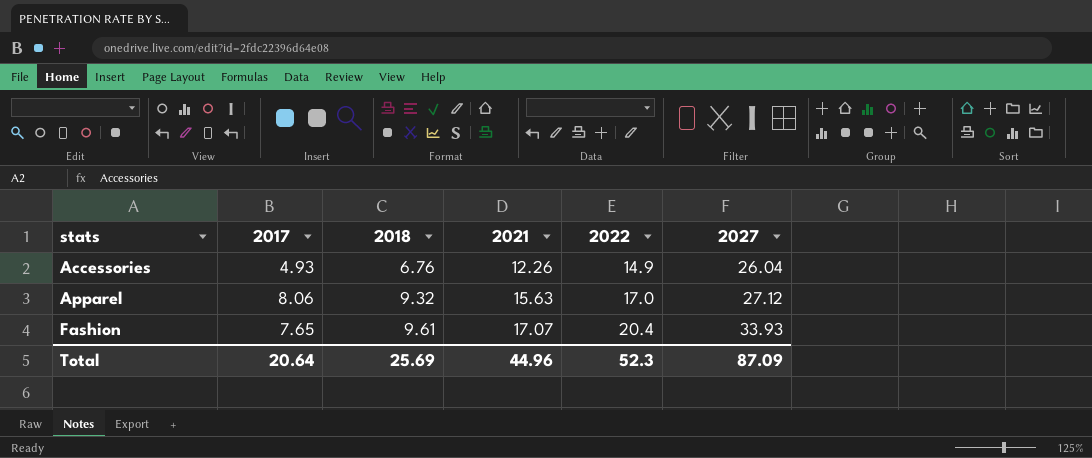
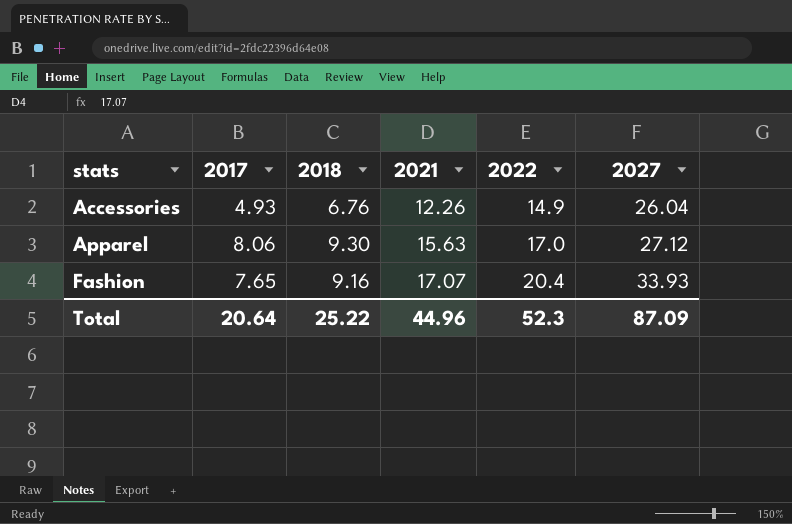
Apparel | 2018: 9.32 -> 9.30
Fashion | 2018: 9.61 -> 9.16
Total | 2018: 25.69 -> 25.22

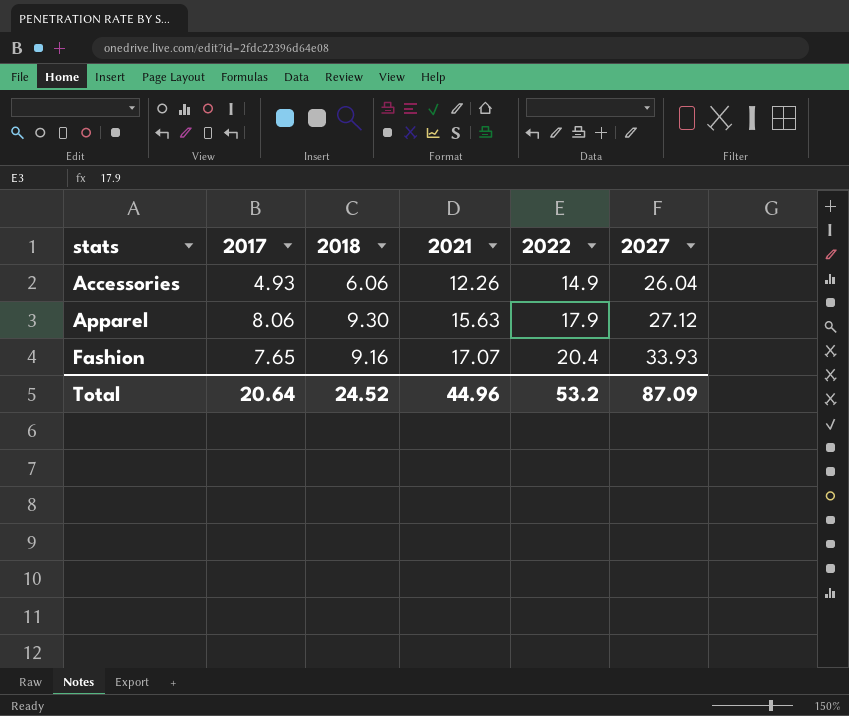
Accessories | 2018: 6.76 -> 6.06
Apparel | 2022: 17.0 -> 17.9
Total | 2018: 25.22 -> 24.52
Total | 2022: 52.3 -> 53.2

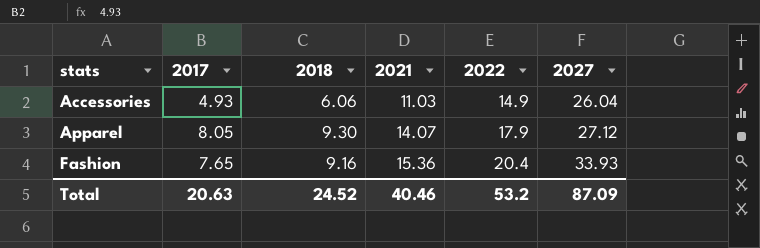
Accessories | 2021: 12.26 -> 11.03
Apparel | 2017: 8.06 -> 8.05
Apparel | 2021: 15.63 -> 14.07
Fashion | 2021: 17.07 -> 15.36
Total | 2017: 20.64 -> 20.63
Total | 2021: 44.96 -> 40.46

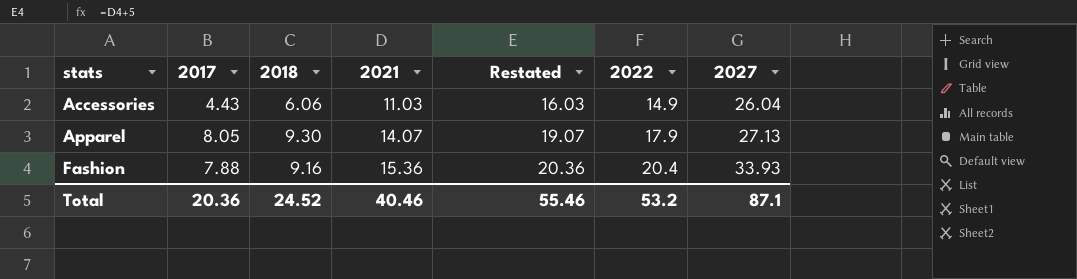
column Restated | formula: none -> [2021] + 5
Accessories | 2017: 4.93 -> 4.43
Apparel | 2027: 27.12 -> 27.13
Fashion | 2017: 7.65 -> 7.88
Total | 2017: 20.63 -> 20.36
Total | 2027: 87.09 -> 87.1

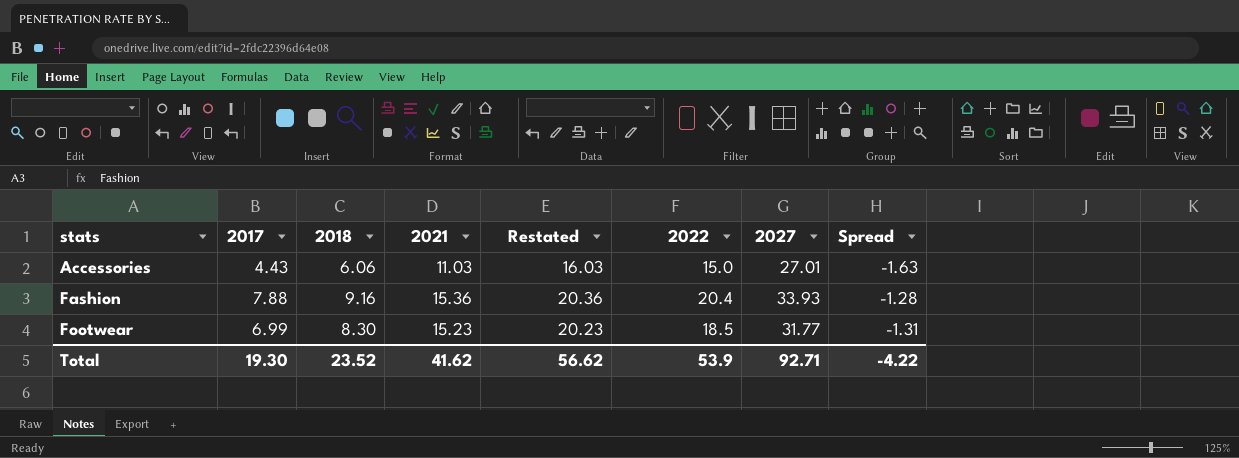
column Spread | formula: none -> [2017] - [2018]
row Apparel: 8.05 | 9.30 | 14.07 | 19.07 | 17.9 | 27.13 -> none
Accessories | 2022: 14.9 -> 15.0
Accessories | 2027: 26.04 -> 27.01
row Footwear: none -> 6.99 | 8.30 | 15.23 | 20.23 | 18.5 | 31.77 | -1.31
Total | 2017: 20.36 -> 19.30
Total | 2018: 24.52 -> 23.52
Total | 2021: 40.46 -> 41.62
Total | Restated: 55.46 -> 56.62
Total | 2022: 53.2 -> 53.9
Total | 2027: 87.1 -> 92.71

